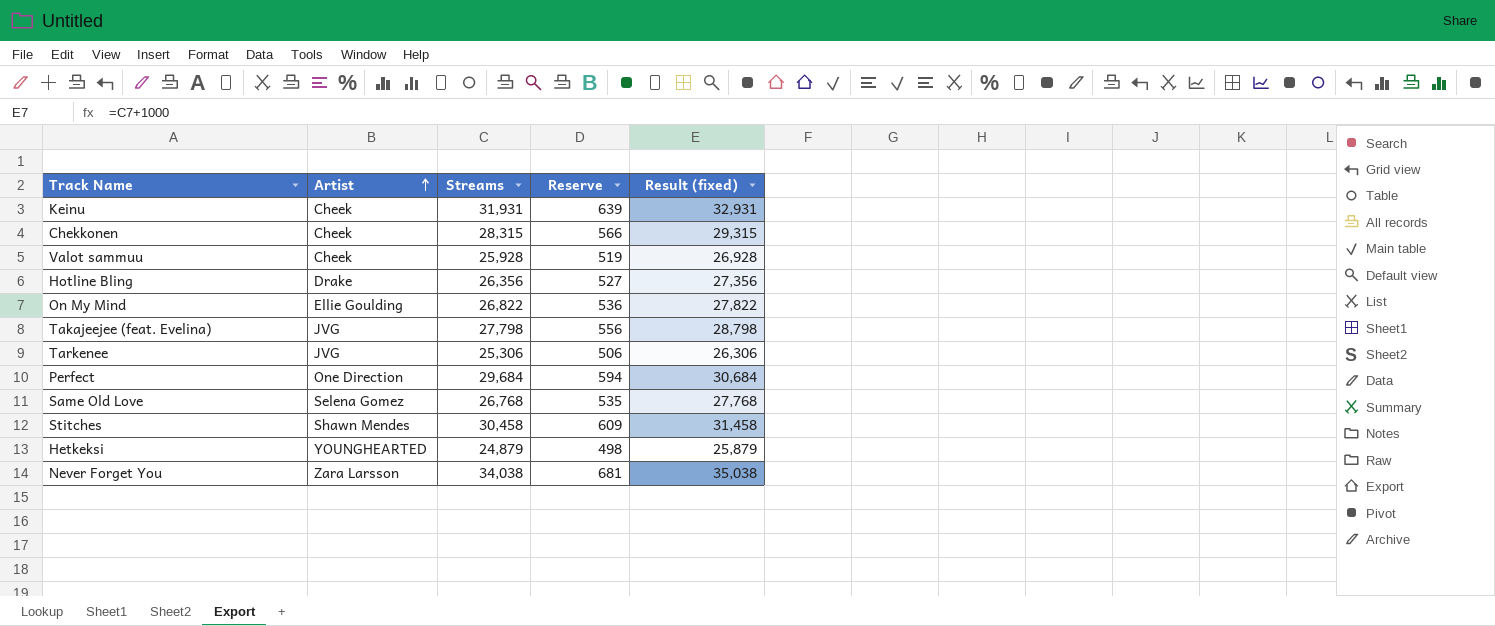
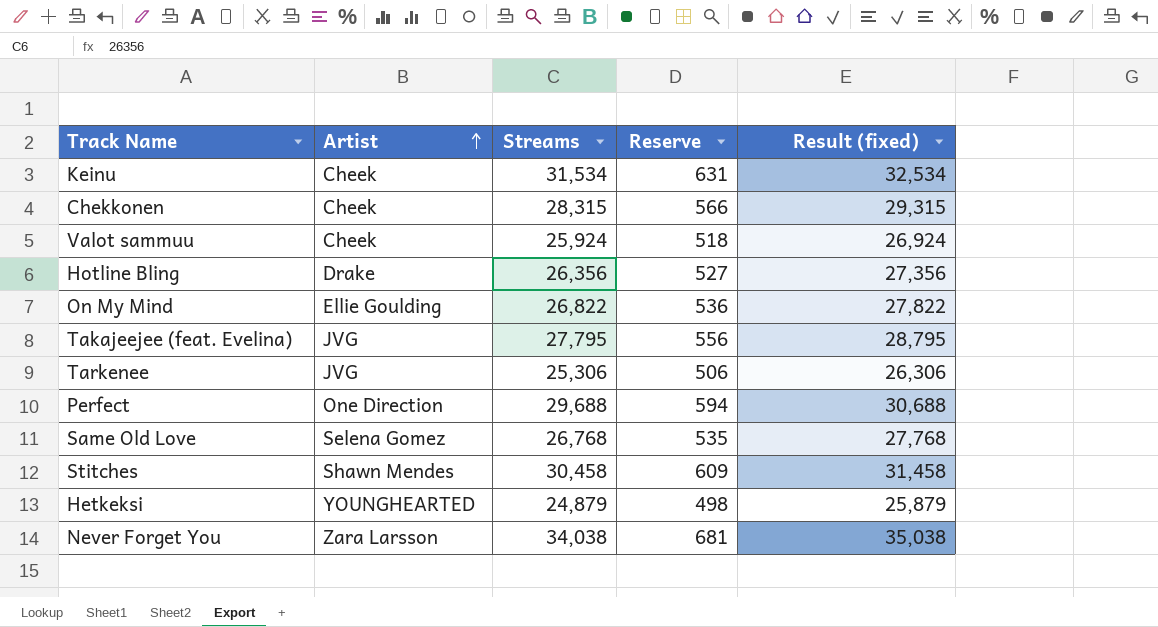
Keinu | Streams: 31,931 -> 31,534
Keinu | Reserve: 639 -> 631
Keinu | Result (fixed): 32,931 -> 32,534
Valot sammuu | Streams: 25,928 -> 25,924
Valot sammuu | Reserve: 519 -> 518
Valot sammuu | Result (fixed): 26,928 -> 26,924
Takajeejee (feat. Evelina) | Streams: 27,798 -> 27,795
Takajeejee (feat. Evelina) | Result (fixed): 28,798 -> 28,795
Perfect | Streams: 29,684 -> 29,688
Perfect | Result (fixed): 30,684 -> 30,688

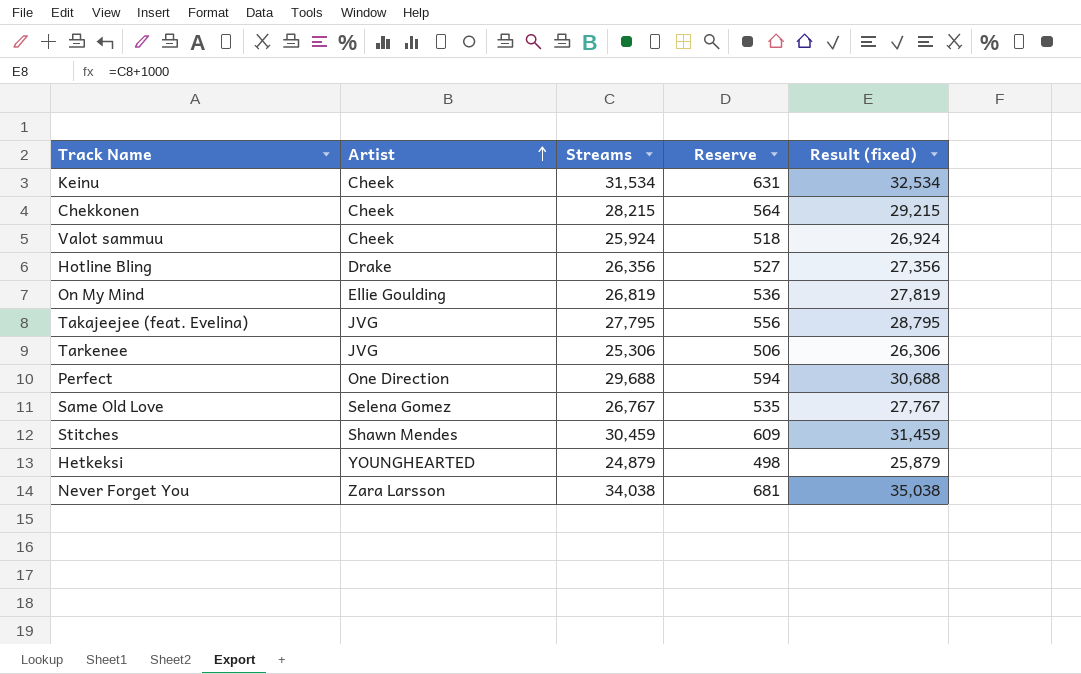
Chekkonen | Streams: 28,315 -> 28,215
Chekkonen | Reserve: 566 -> 564
Chekkonen | Result (fixed): 29,315 -> 29,215
On My Mind | Streams: 26,822 -> 26,819
On My Mind | Result (fixed): 27,822 -> 27,819
Same Old Love | Streams: 26,768 -> 26,767
Same Old Love | Result (fixed): 27,768 -> 27,767
Stitches | Streams: 30,458 -> 30,459
Stitches | Result (fixed): 31,458 -> 31,459

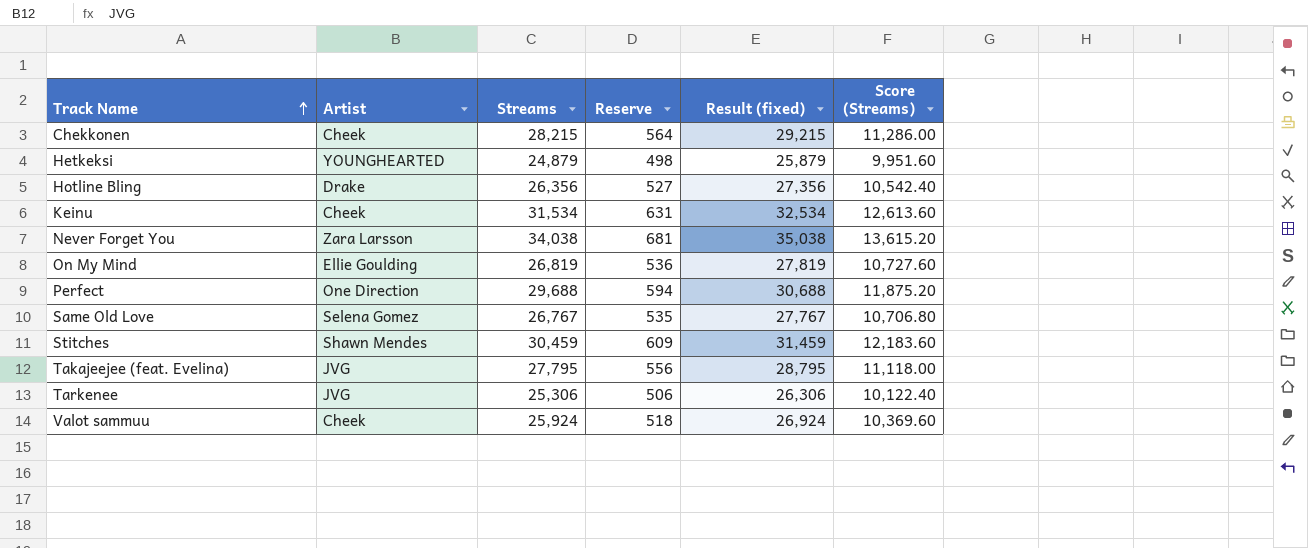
row order: Artist ascending -> Track Name ascending
column Score (Streams) | formula: none -> [Streams] * 0.4

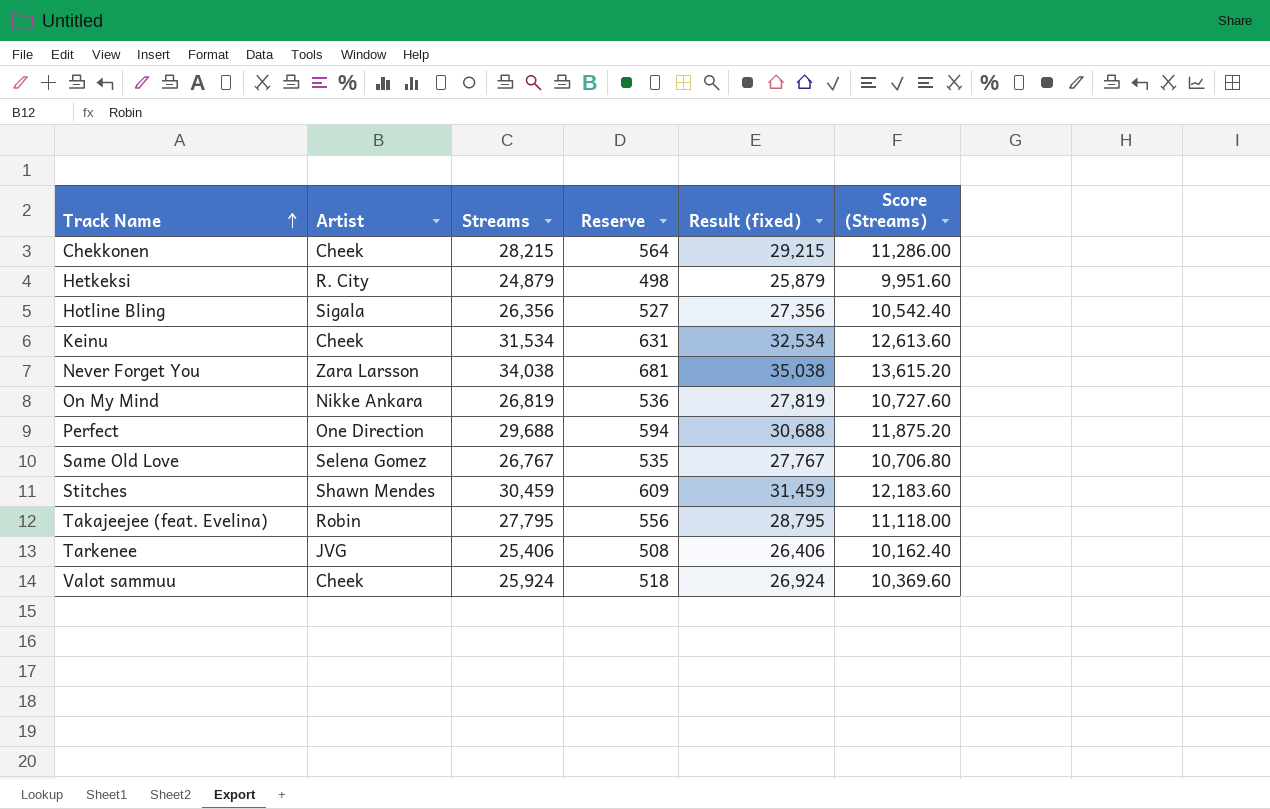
Hetkeksi | Artist: YOUNGHEARTED -> R. City
Hotline Bling | Artist: Drake -> Sigala
On My Mind | Artist: Ellie Goulding -> Nikke Ankara
Takajeejee (feat. Evelina) | Artist: JVG -> Robin
Tarkenee | Streams: 25,306 -> 25,406
Tarkenee | Reserve: 506 -> 508
Tarkenee | Result (fixed): 26,306 -> 26,406
Tarkenee | Score (Streams): 10,122.40 -> 10,162.40

